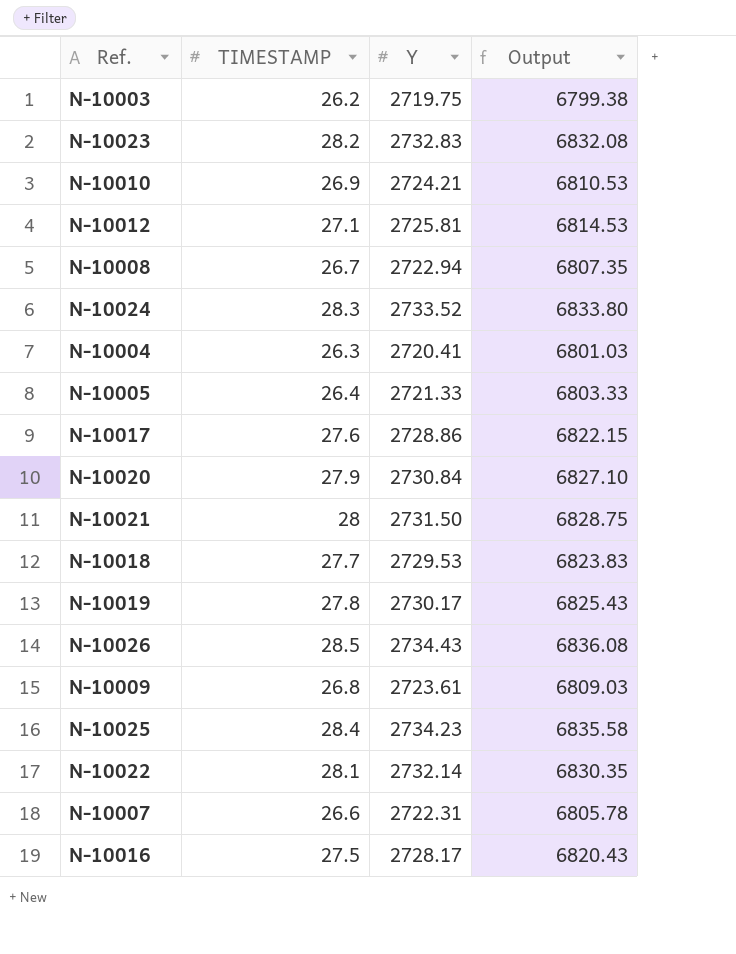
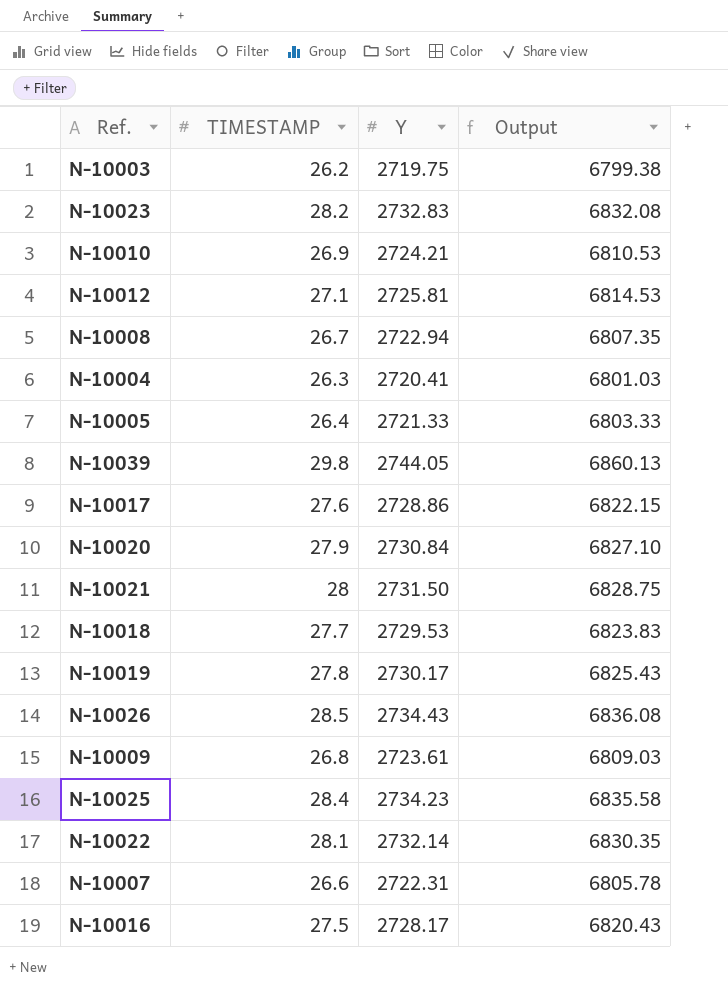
row N-10024: 28.3 | 2733.52 | 6833.80 -> none
row N-10039: none -> 29.8 | 2744.05 | 6860.13

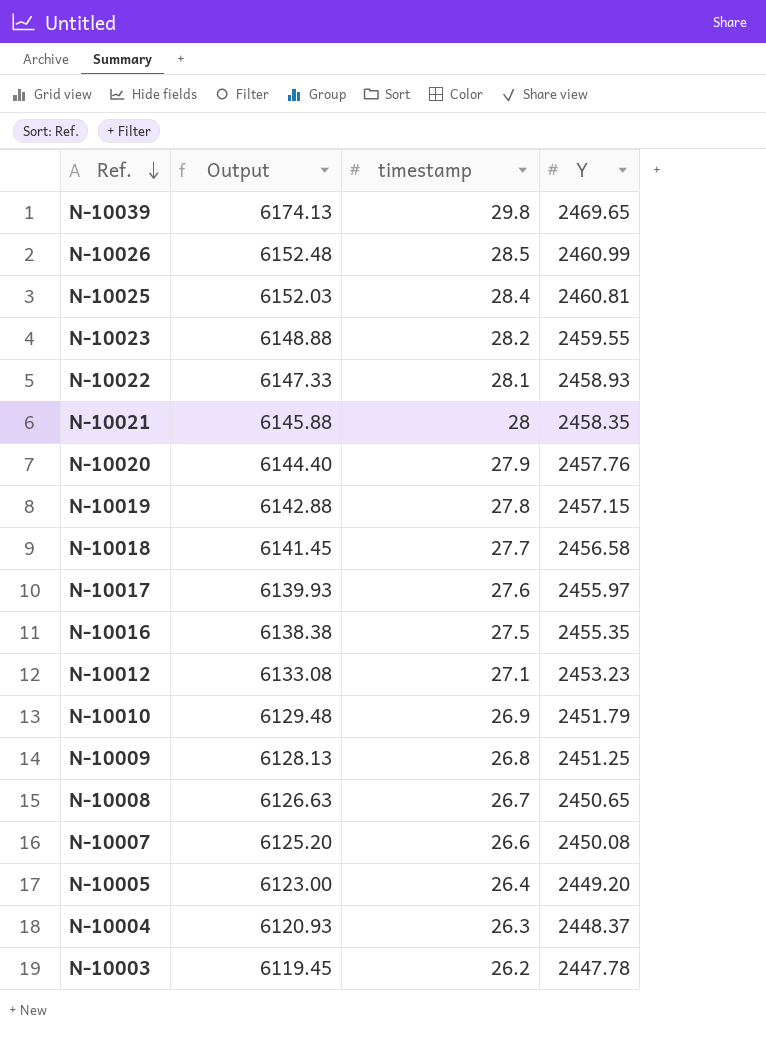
row order: none -> Ref. descending
column Output | position: 4 -> 2
column name: TIMESTAMP -> timestamp
N-10039 | Output: 6860.13 -> 6174.13
N-10039 | Y: 2744.05 -> 2469.65
N-10026 | Output: 6836.08 -> 6152.48
N-10026 | Y: 2734.43 -> 2460.99
N-10025 | Output: 6835.58 -> 6152.03
N-10025 | Y: 2734.23 -> 2460.81
N-10023 | Output: 6832.08 -> 6148.88
N-10023 | Y: 2732.83 -> 2459.55
N-10022 | Output: 6830.35 -> 6147.33
N-10022 | Y: 2732.14 -> 2458.93
N-10021 | Output: 6828.75 -> 6145.88
N-10021 | Y: 2731.50 -> 2458.35
N-10020 | Output: 6827.10 -> 6144.40
N-10020 | Y: 2730.84 -> 2457.76
N-10019 | Output: 6825.43 -> 6142.88
N-10019 | Y: 2730.17 -> 2457.15
N-10018 | Output: 6823.83 -> 6141.45
N-10018 | Y: 2729.53 -> 2456.58
N-10017 | Output: 6822.15 -> 6139.93
N-10017 | Y: 2728.86 -> 2455.97
N-10016 | Output: 6820.43 -> 6138.38
N-10016 | Y: 2728.17 -> 2455.35
N-10012 | Output: 6814.53 -> 6133.08
N-10012 | Y: 2725.81 -> 2453.23
N-10010 | Output: 6810.53 -> 6129.48
N-10010 | Y: 2724.21 -> 2451.79
N-10009 | Output: 6809.03 -> 6128.13
N-10009 | Y: 2723.61 -> 2451.25
N-10008 | Output: 6807.35 -> 6126.63
N-10008 | Y: 2722.94 -> 2450.65
N-10007 | Output: 6805.78 -> 6125.20
N-10007 | Y: 2722.31 -> 2450.08
N-10005 | Output: 6803.33 -> 6123.00
N-10005 | Y: 2721.33 -> 2449.20
N-10004 | Output: 6801.03 -> 6120.93
N-10004 | Y: 2720.41 -> 2448.37
N-10003 | Output: 6799.38 -> 6119.45
N-10003 | Y: 2719.75 -> 2447.78

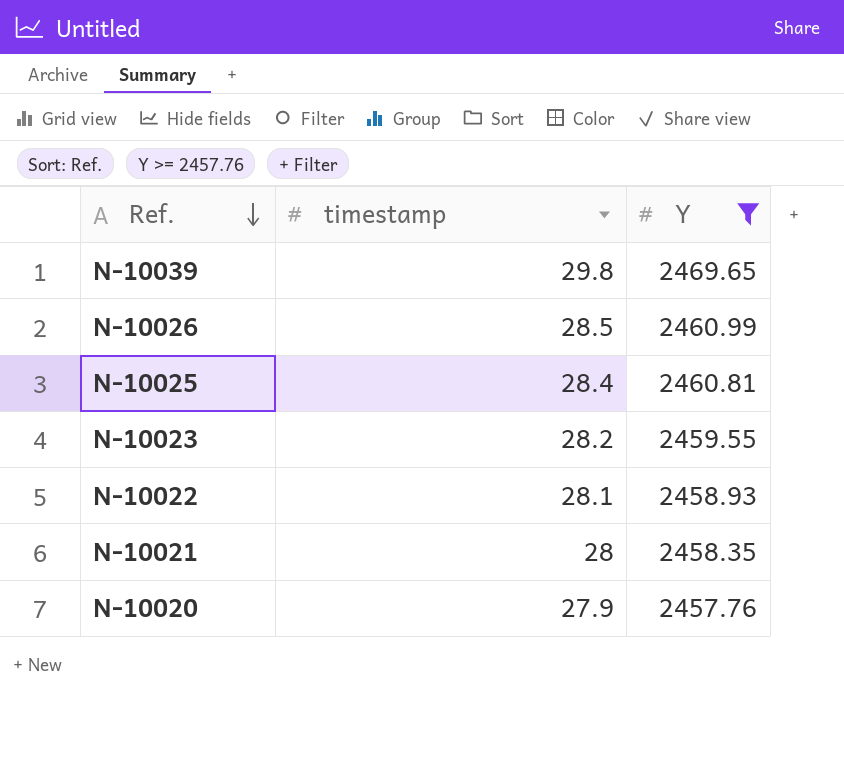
filter: none -> Y >= 2457.76
column Output | formula: [Y] * 2.5 -> none

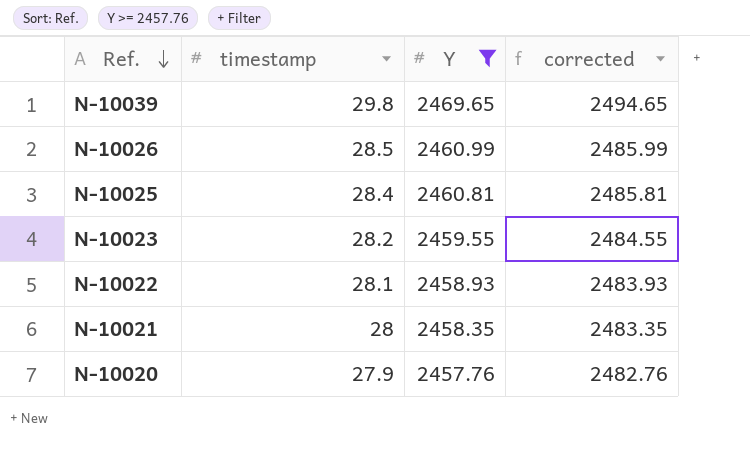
column corrected | formula: none -> [Y] + 25

